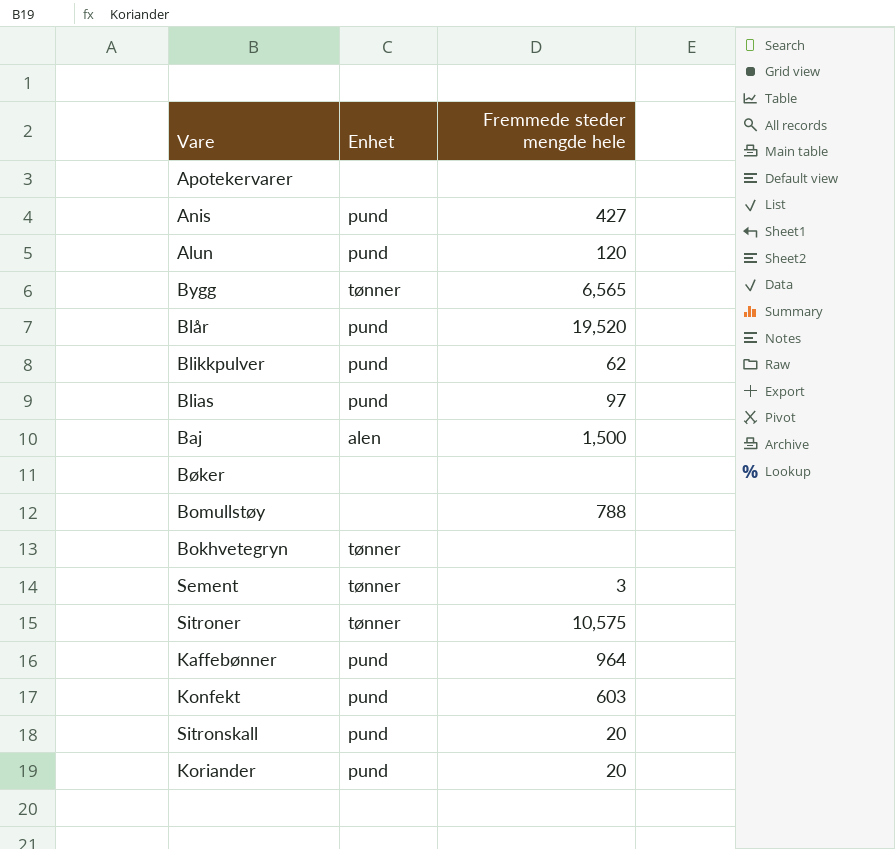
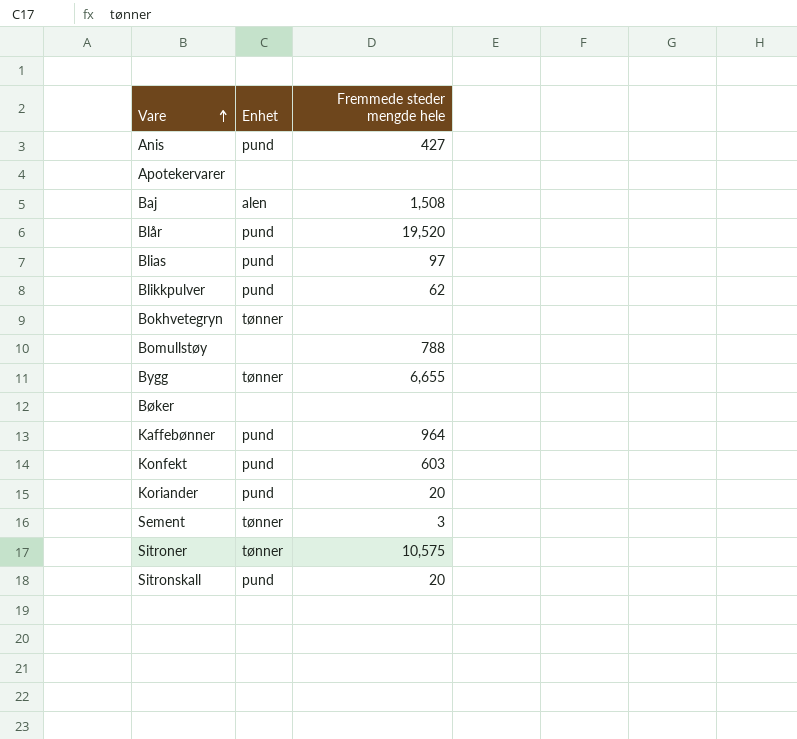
row order: none -> Vare ascending
row Alun: pund | 120 -> none
Baj | Fremmede steder mengde hele: 1,500 -> 1,508
Bygg | Fremmede steder mengde hele: 6,565 -> 6,655

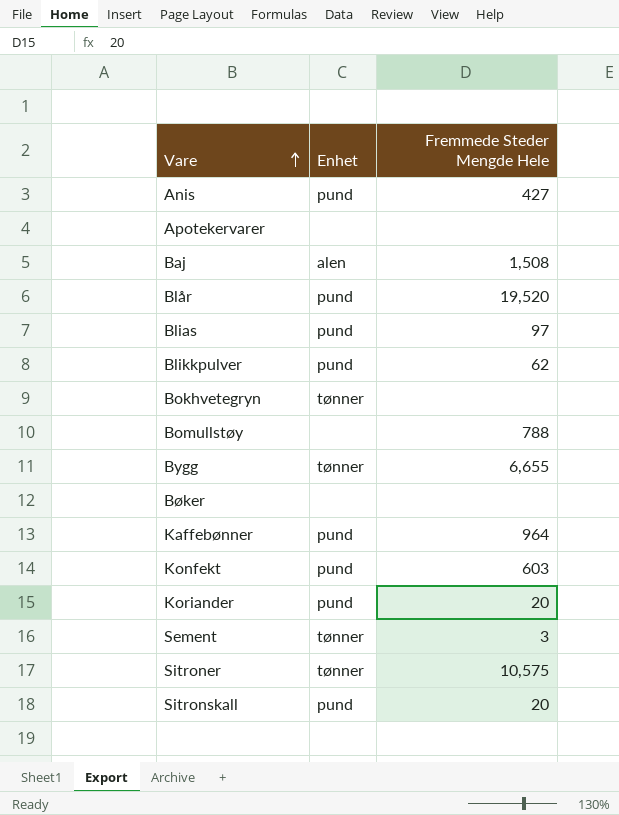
column name: Fremmede steder mengde hele -> Fremmede Steder Mengde Hele

